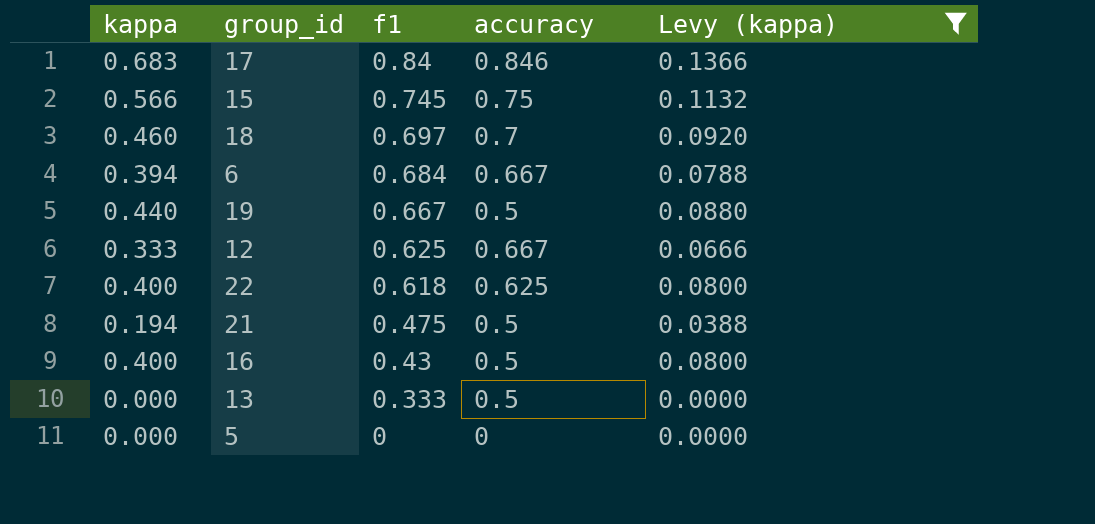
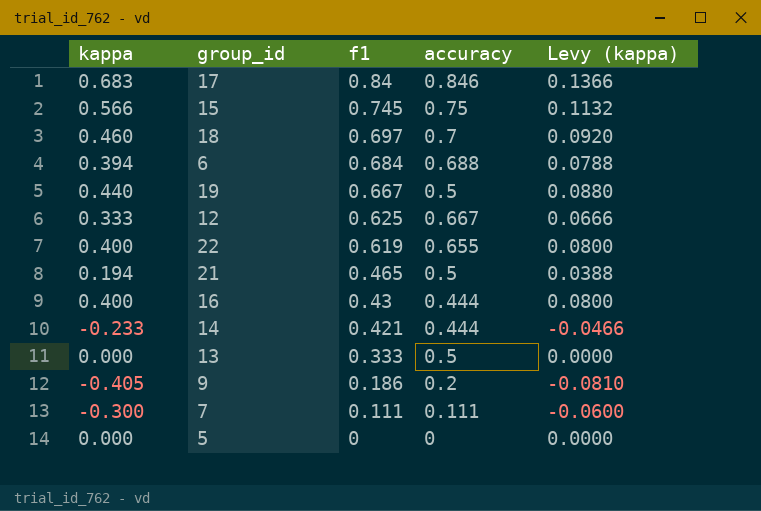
filter: Levy (kappa) >= 0.0000 -> none
6 | accuracy: 0.667 -> 0.688
22 | f1: 0.618 -> 0.619
22 | accuracy: 0.625 -> 0.655
21 | f1: 0.475 -> 0.465
16 | accuracy: 0.5 -> 0.444

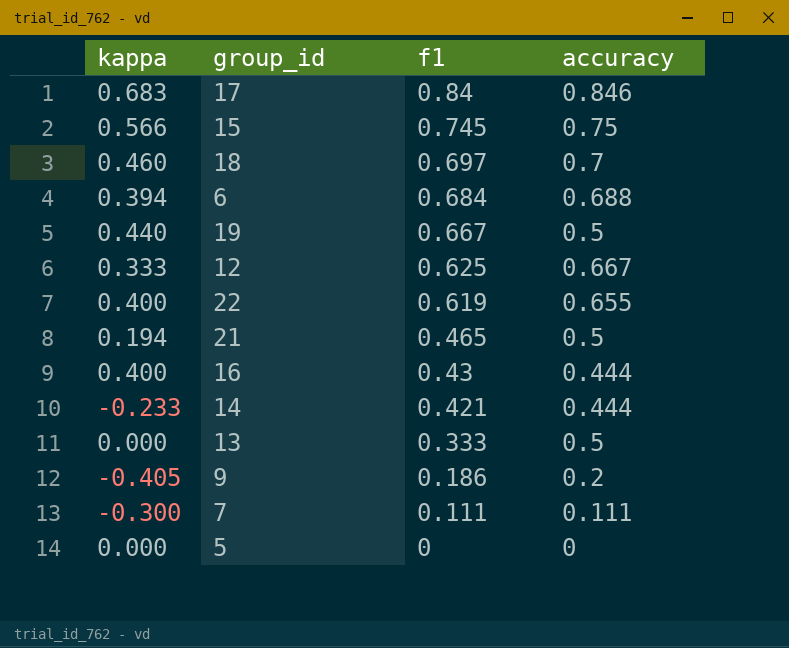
column Levy (kappa) | formula: [kappa] * 0.2 -> none

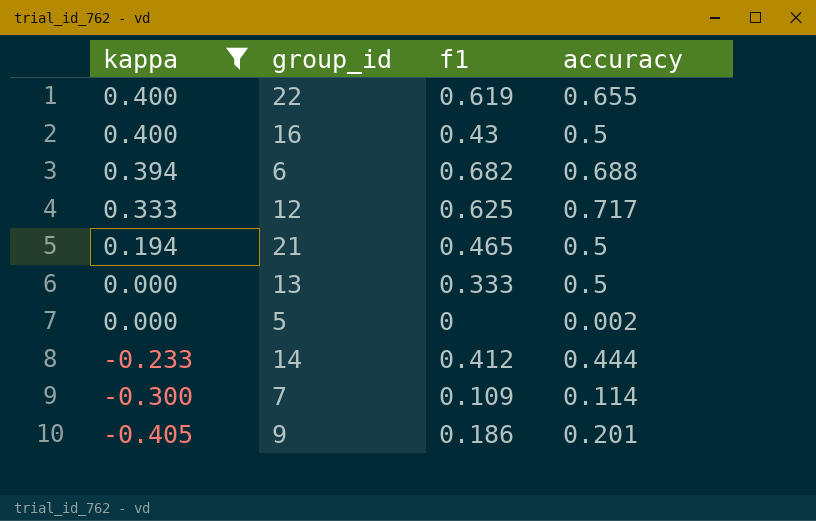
filter: none -> kappa <= 0.400
row order: f1 descending -> kappa descending
16 | accuracy: 0.444 -> 0.5
6 | f1: 0.684 -> 0.682
12 | accuracy: 0.667 -> 0.717
5 | accuracy: 0 -> 0.002
14 | f1: 0.421 -> 0.412
7 | f1: 0.111 -> 0.109
7 | accuracy: 0.111 -> 0.114
9 | accuracy: 0.2 -> 0.201

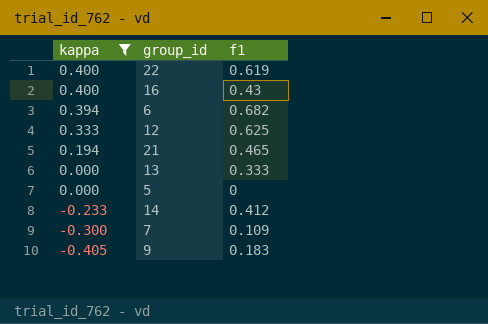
column accuracy | position: 4 -> none
9 | f1: 0.186 -> 0.183

